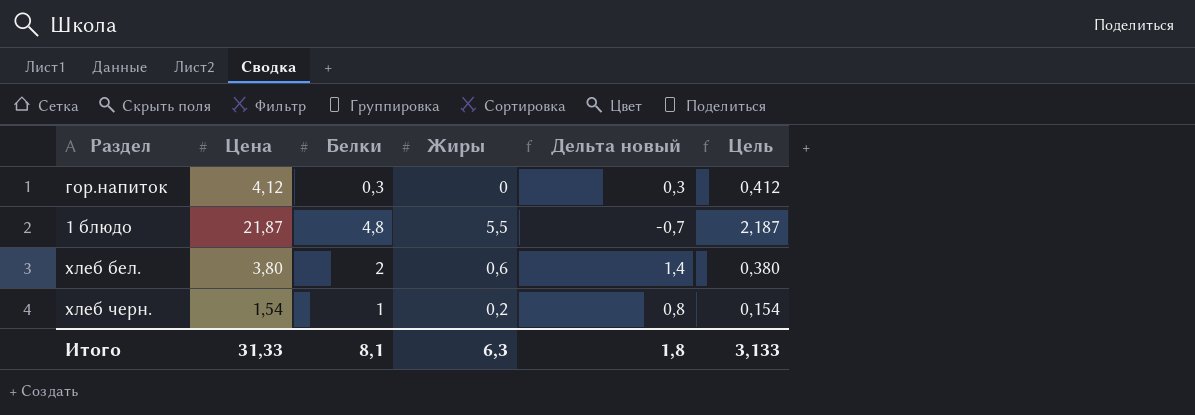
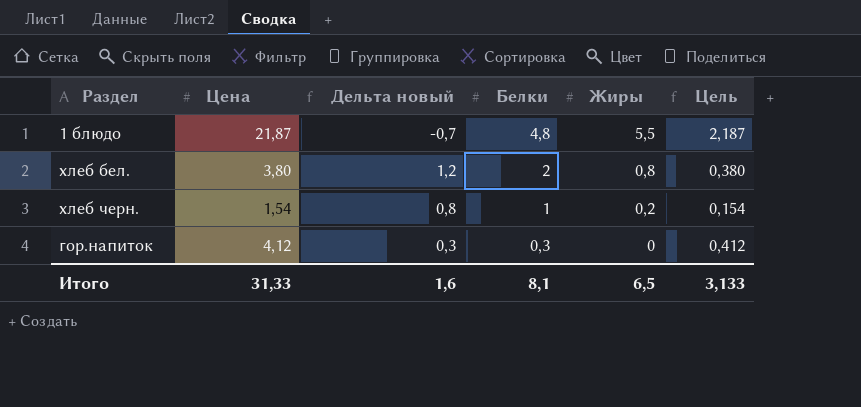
row order: none -> Белки descending
column Дельта новый | position: 5 -> 3
хлеб бел. | Дельта новый: 1,4 -> 1,2
хлеб бел. | Жиры: 0,6 -> 0,8
Итого | Дельта новый: 1,8 -> 1,6
Итого | Жиры: 6,3 -> 6,5

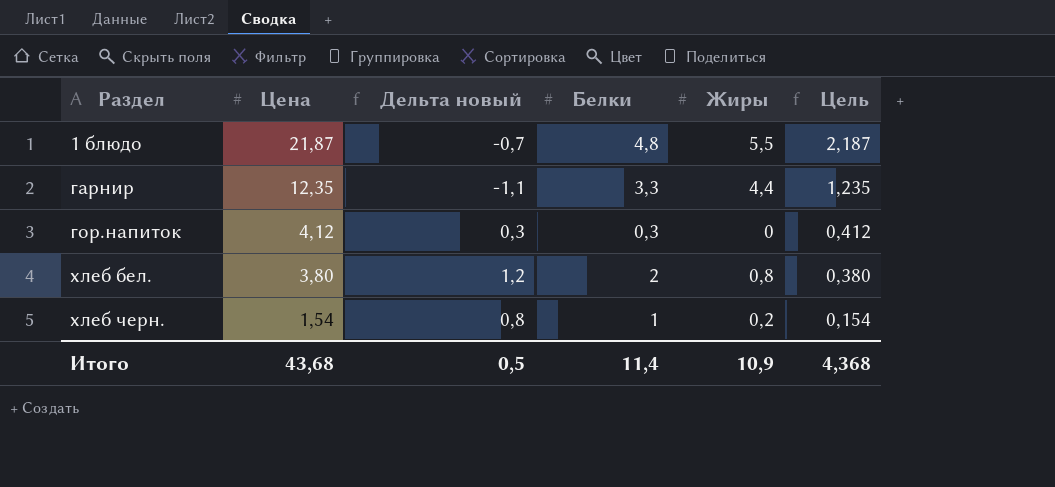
row order: Белки descending -> Раздел ascending
row гарнир: none -> 12,35 | -1,1 | 3,3 | 4,4 | 1,235
Итого | Цена: 31,33 -> 43,68
Итого | Дельта новый: 1,6 -> 0,5
Итого | Белки: 8,1 -> 11,4
Итого | Жиры: 6,5 -> 10,9
Итого | Цель: 3,133 -> 4,368

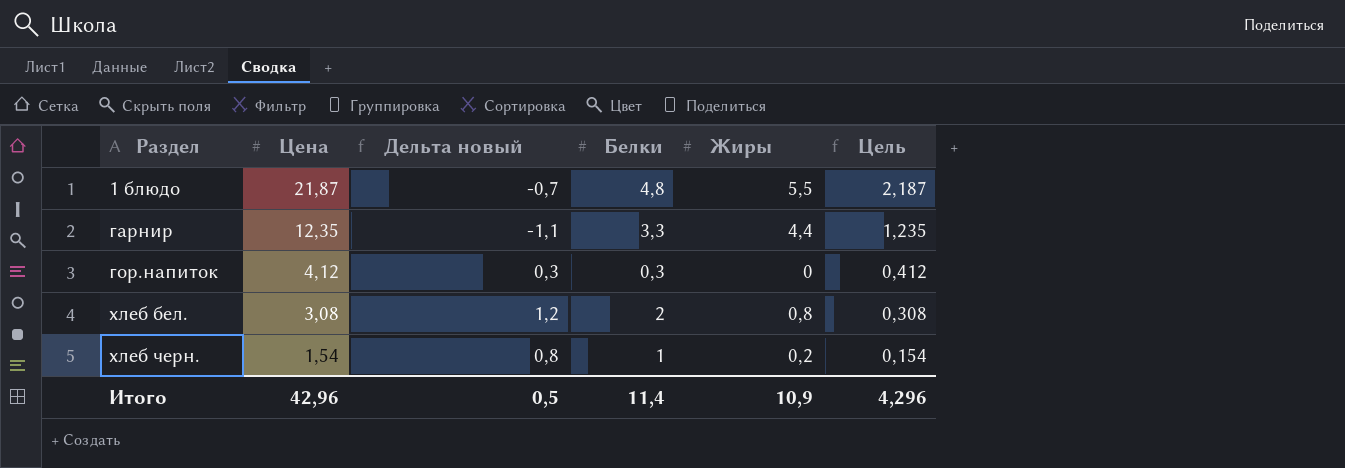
хлеб бел. | Цена: 3,80 -> 3,08
хлеб бел. | Цель: 0,380 -> 0,308
Итого | Цена: 43,68 -> 42,96
Итого | Цель: 4,368 -> 4,296

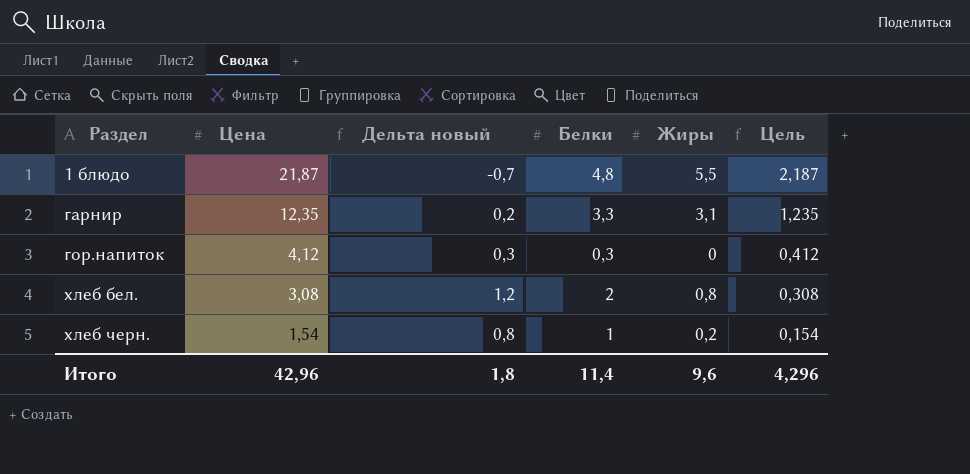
гарнир | Дельта новый: -1,1 -> 0,2
гарнир | Жиры: 4,4 -> 3,1
Итого | Дельта новый: 0,5 -> 1,8
Итого | Жиры: 10,9 -> 9,6

